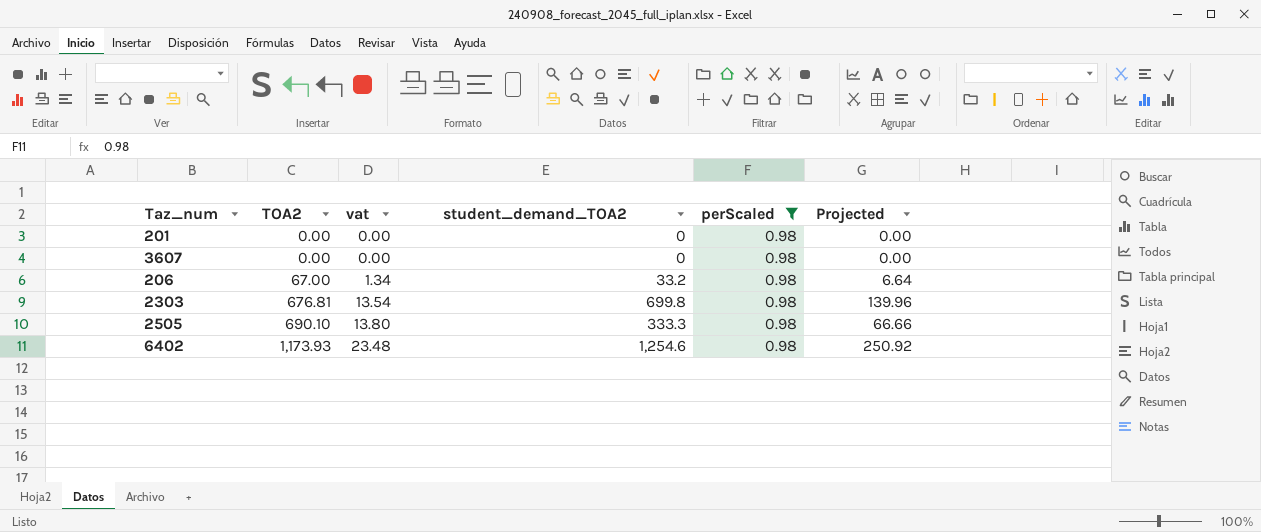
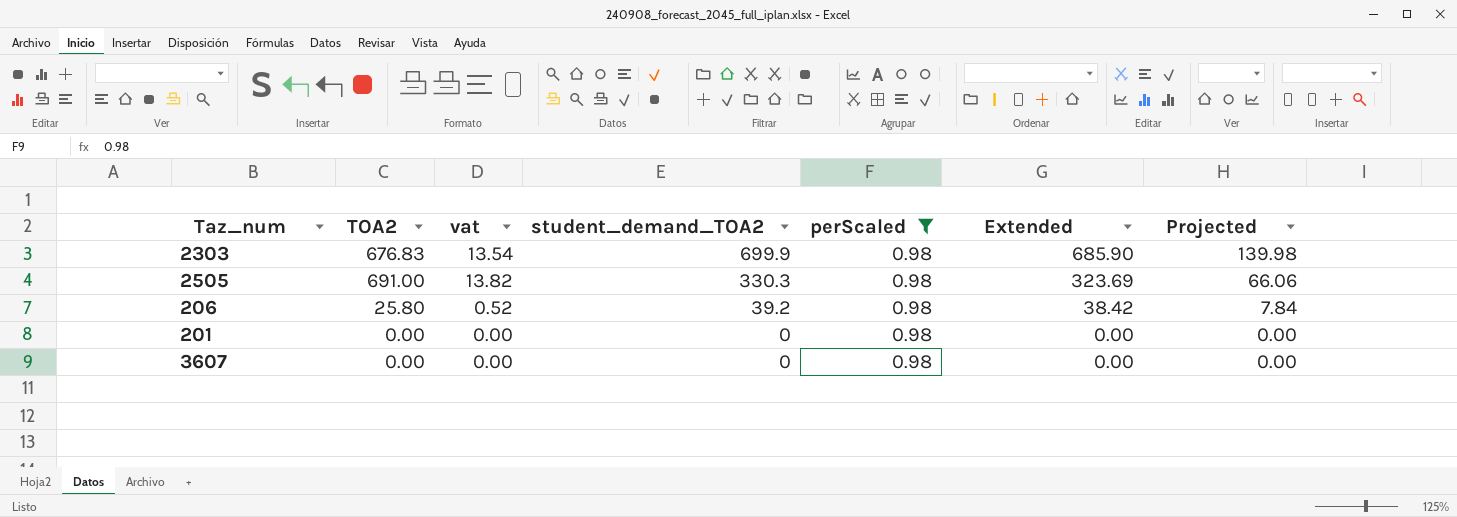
row order: TOA2 ascending -> student_demand_TOA2 descending
column Extended | formula: none -> [student_demand_TOA2] * [perScaled]
row 6402: 1,173.93 | 23.48 | 1,254.6 | 0.98 | 250.92 -> none
2303 | TOA2: 676.81 -> 676.83
2303 | student_demand_TOA2: 699.8 -> 699.9
2303 | Projected: 139.96 -> 139.98
2505 | TOA2: 690.10 -> 691.00
2505 | vat: 13.80 -> 13.82
2505 | student_demand_TOA2: 333.3 -> 330.3
2505 | Projected: 66.66 -> 66.06
206 | TOA2: 67.00 -> 25.80
206 | vat: 1.34 -> 0.52
206 | student_demand_TOA2: 33.2 -> 39.2
206 | Projected: 6.64 -> 7.84

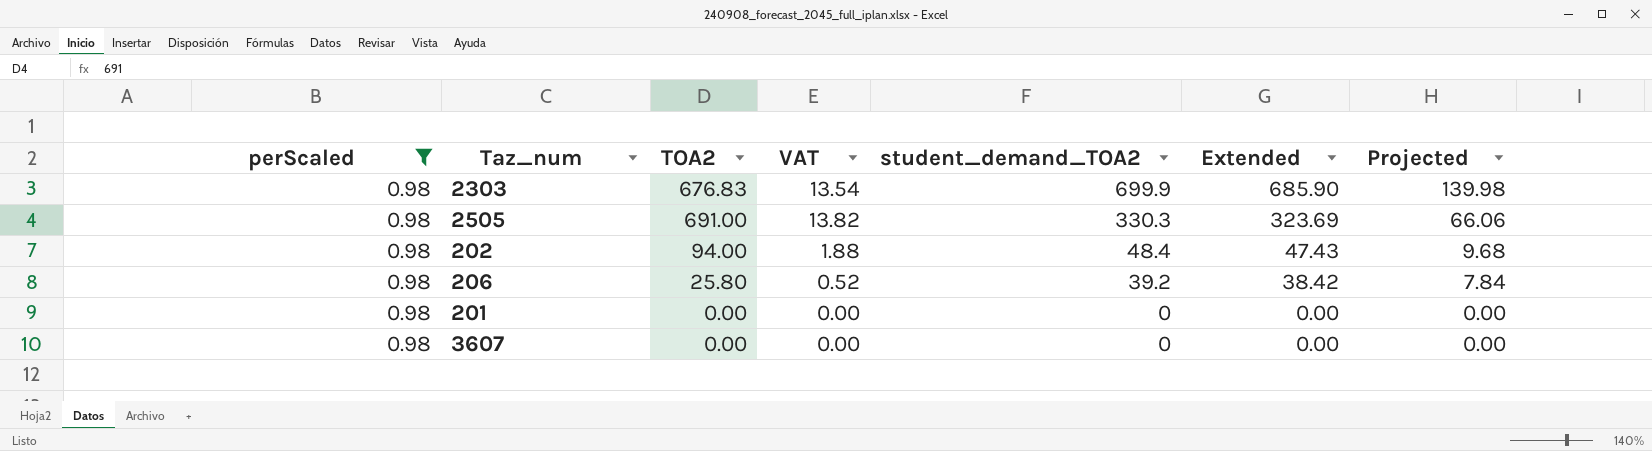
column perScaled | position: 5 -> 1
column name: vat -> VAT
row 202: none -> 0.98 | 94.00 | 1.88 | 48.4 | 47.43 | 9.68

